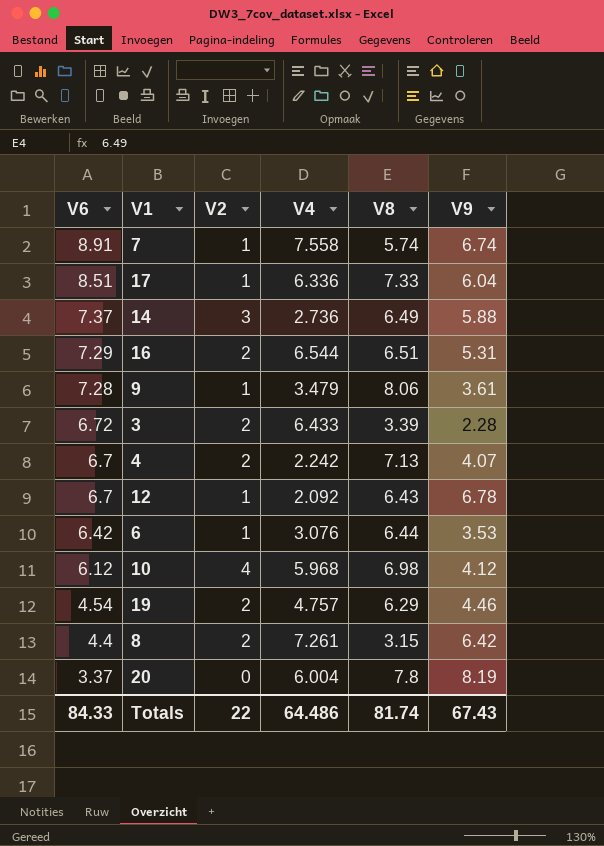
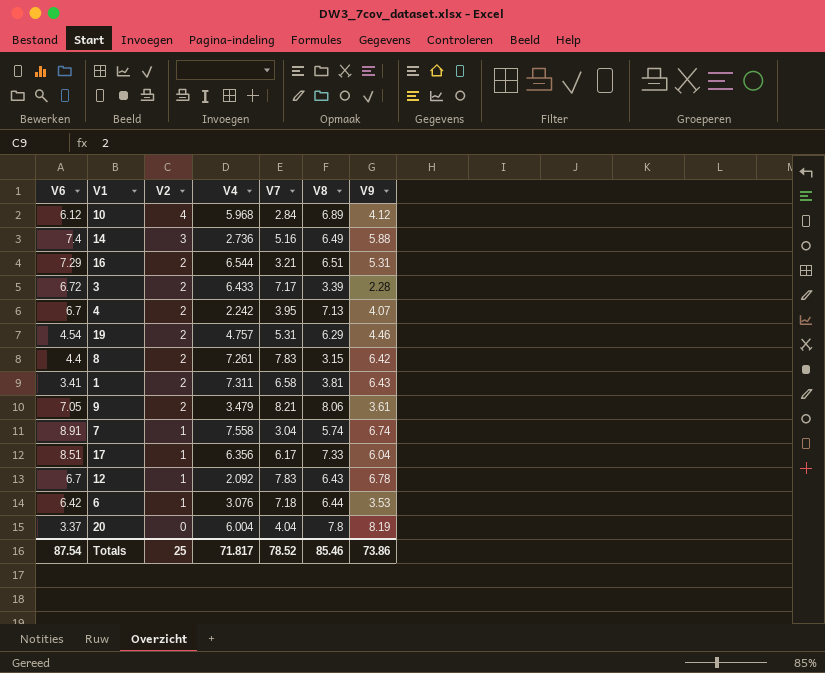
row order: V6 descending -> V2 descending
column V7 | position: none -> 5
10 | V8: 6.98 -> 6.89
14 | V6: 7.37 -> 7.4
row 1: none -> 3.41 | 2 | 7.311 | 6.58 | 3.81 | 6.43
9 | V6: 7.28 -> 7.05
9 | V2: 1 -> 2
17 | V4: 6.336 -> 6.356
Totals | V6: 84.33 -> 87.54
Totals | V2: 22 -> 25
Totals | V4: 64.486 -> 71.817
Totals | V8: 81.74 -> 85.46
Totals | V9: 67.43 -> 73.86

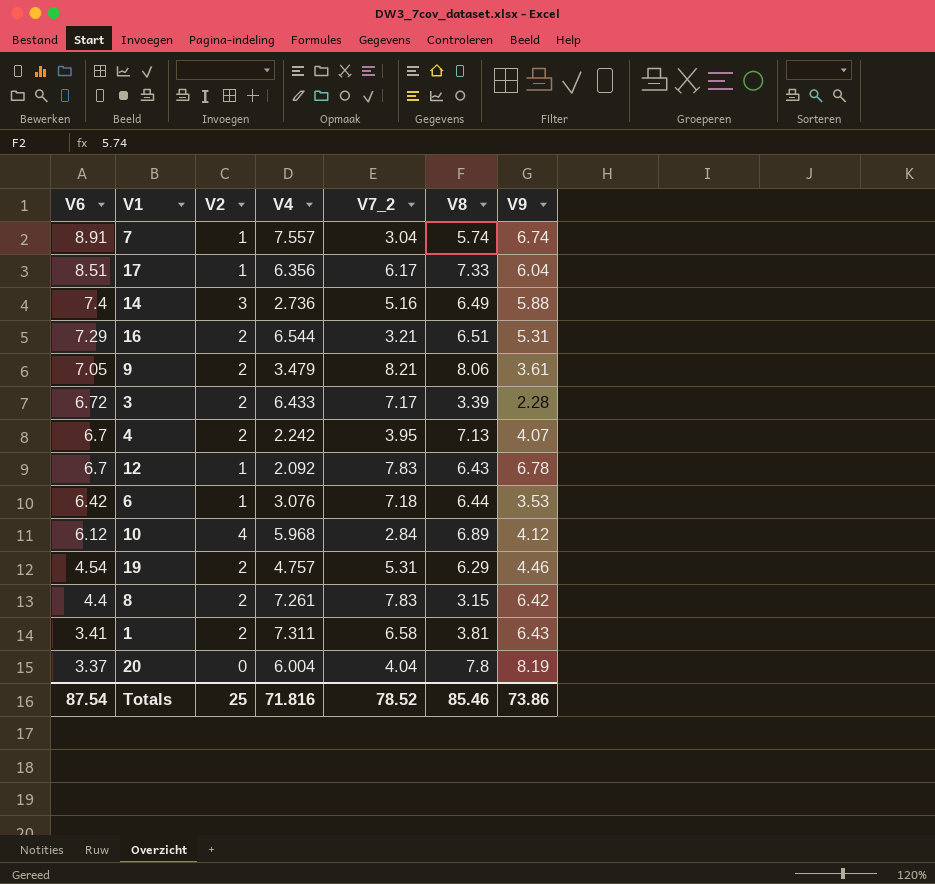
row order: V2 descending -> V6 descending
column name: V7 -> V7_2
7 | V4: 7.558 -> 7.557
Totals | V4: 71.817 -> 71.816

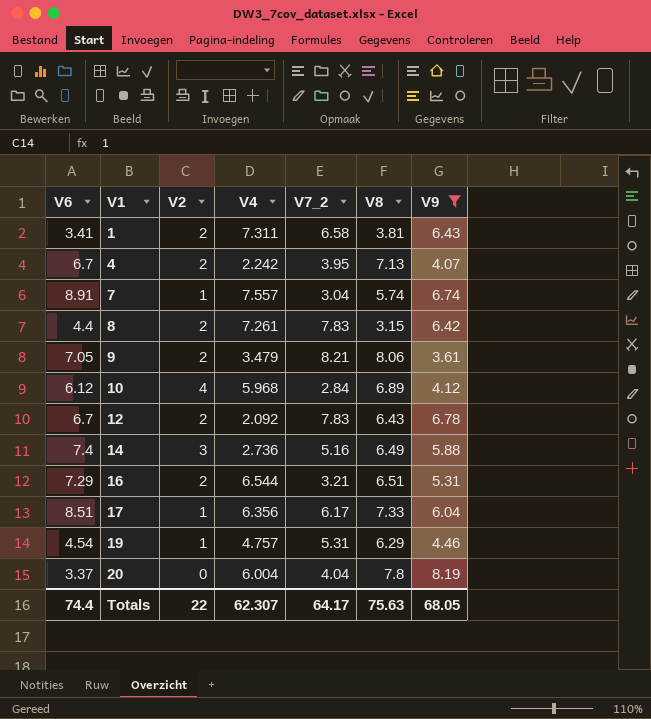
filter: none -> V9 >= 3.61
row order: V6 descending -> V1 ascending
12 | V2: 1 -> 2
19 | V2: 2 -> 1
Totals | V6: 87.54 -> 74.4
Totals | V2: 25 -> 22
Totals | V4: 71.816 -> 62.307
Totals | V7_2: 78.52 -> 64.17
Totals | V8: 85.46 -> 75.63
Totals | V9: 73.86 -> 68.05

